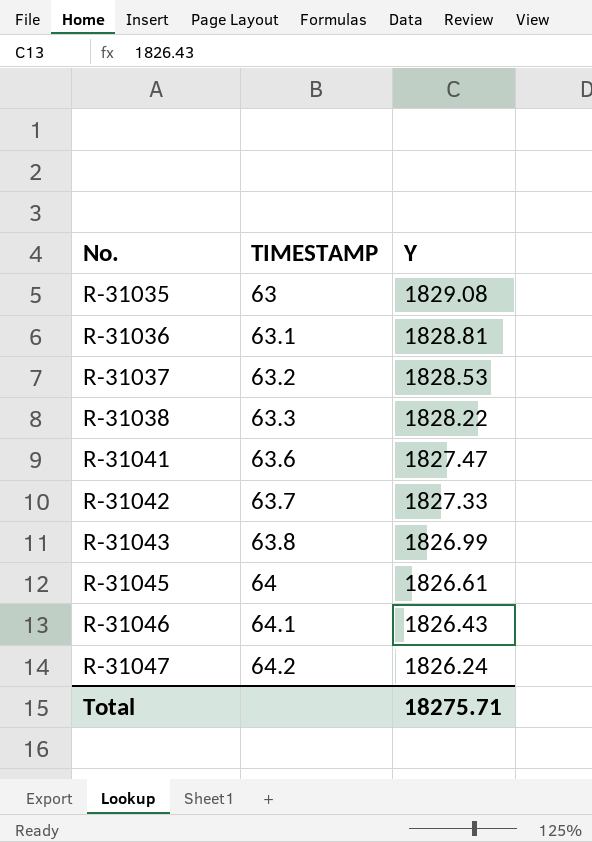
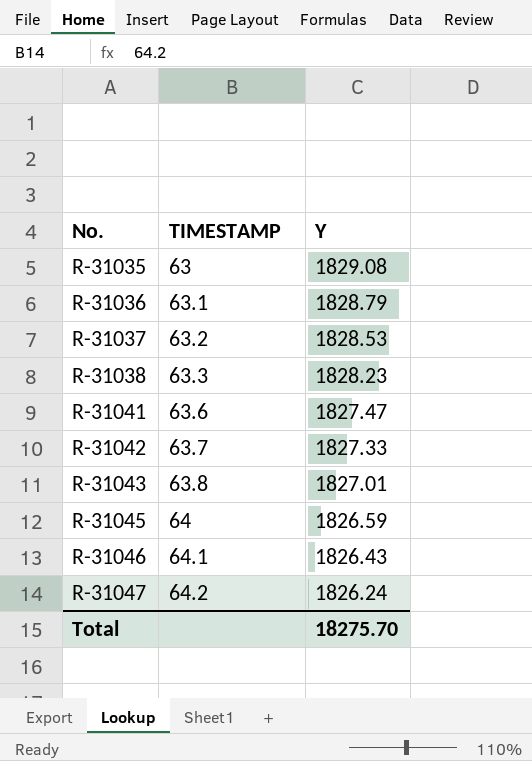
R-31036 | Y: 1828.81 -> 1828.79
R-31038 | Y: 1828.22 -> 1828.23
R-31043 | Y: 1826.99 -> 1827.01
R-31045 | Y: 1826.61 -> 1826.59
Total | Y: 18275.71 -> 18275.70

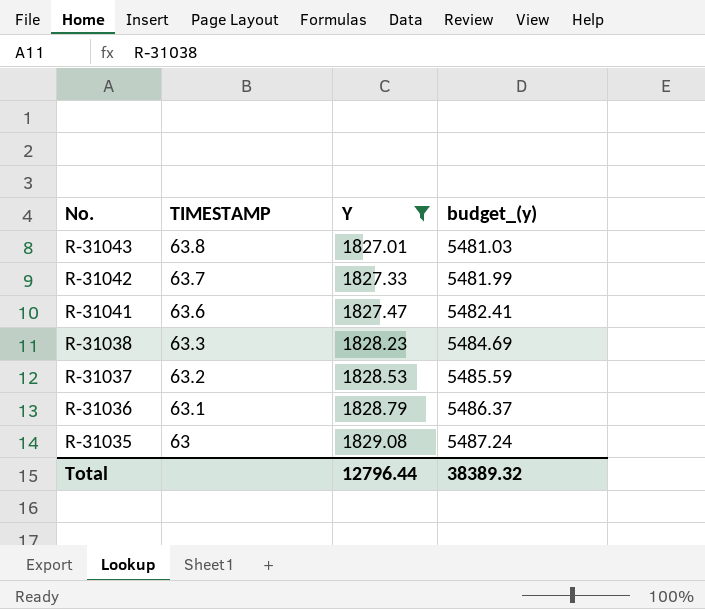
filter: none -> Y >= 1827.01
row order: No. ascending -> No. descending
column budget_(y) | formula: none -> [Y] * 3
Total | Y: 18275.70 -> 12796.44

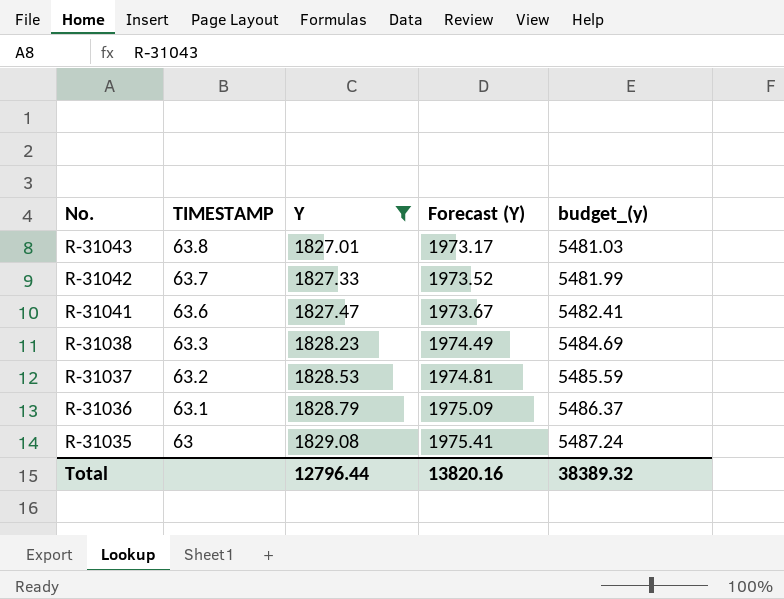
column Forecast (Y) | formula: none -> [Y] * 1.08

